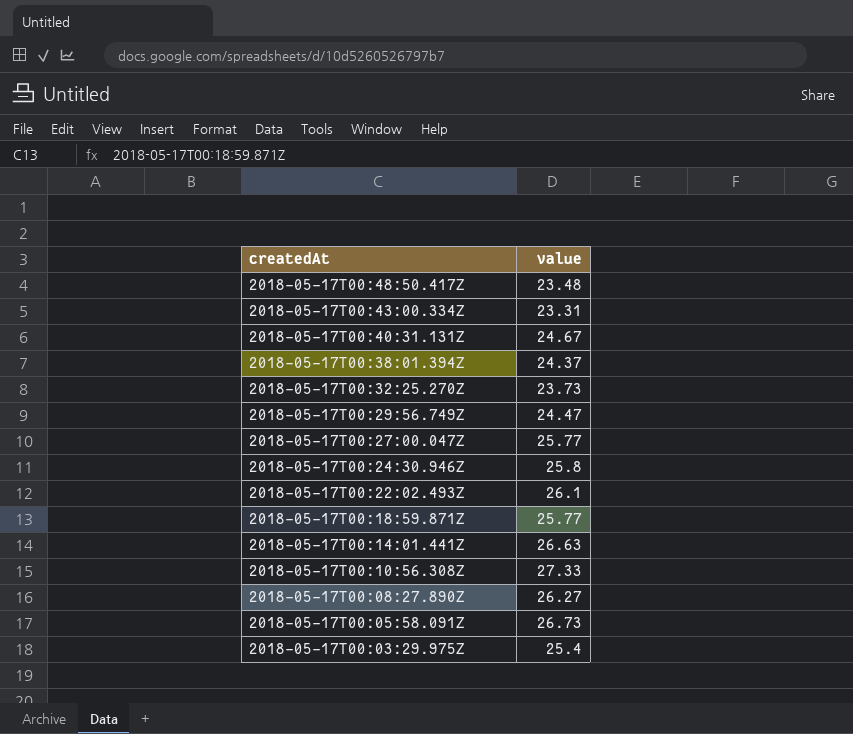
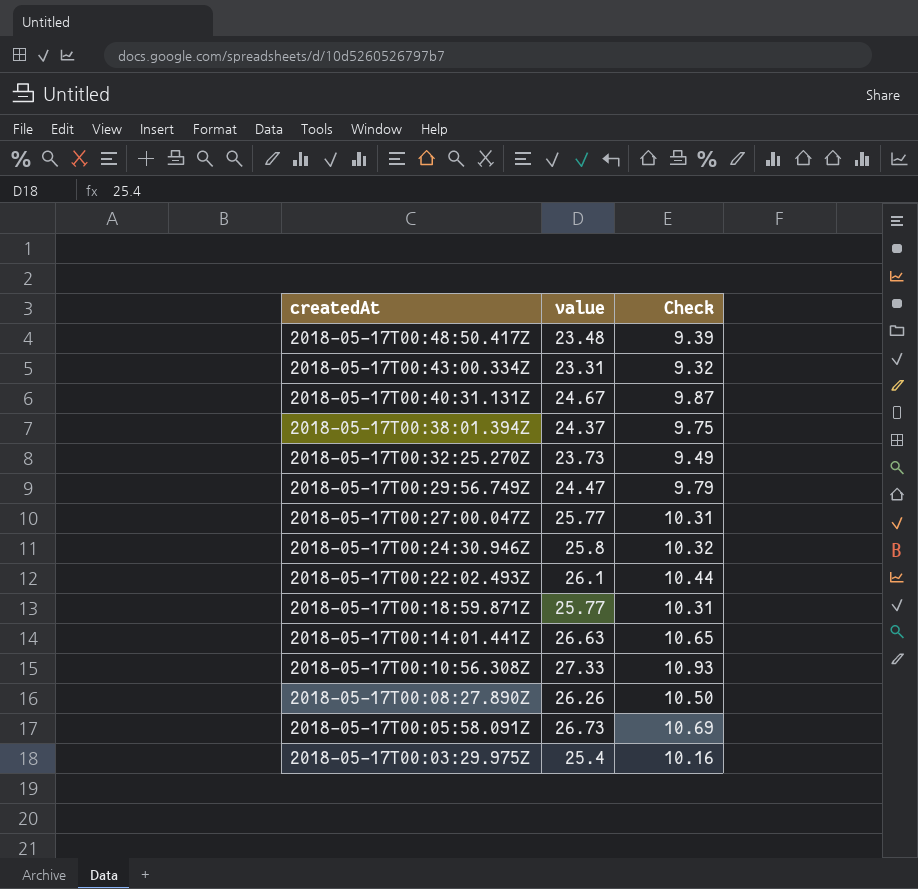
column Check | formula: none -> [value] * 0.4
2018-05-17T00:08:27.890Z | value: 26.27 -> 26.26

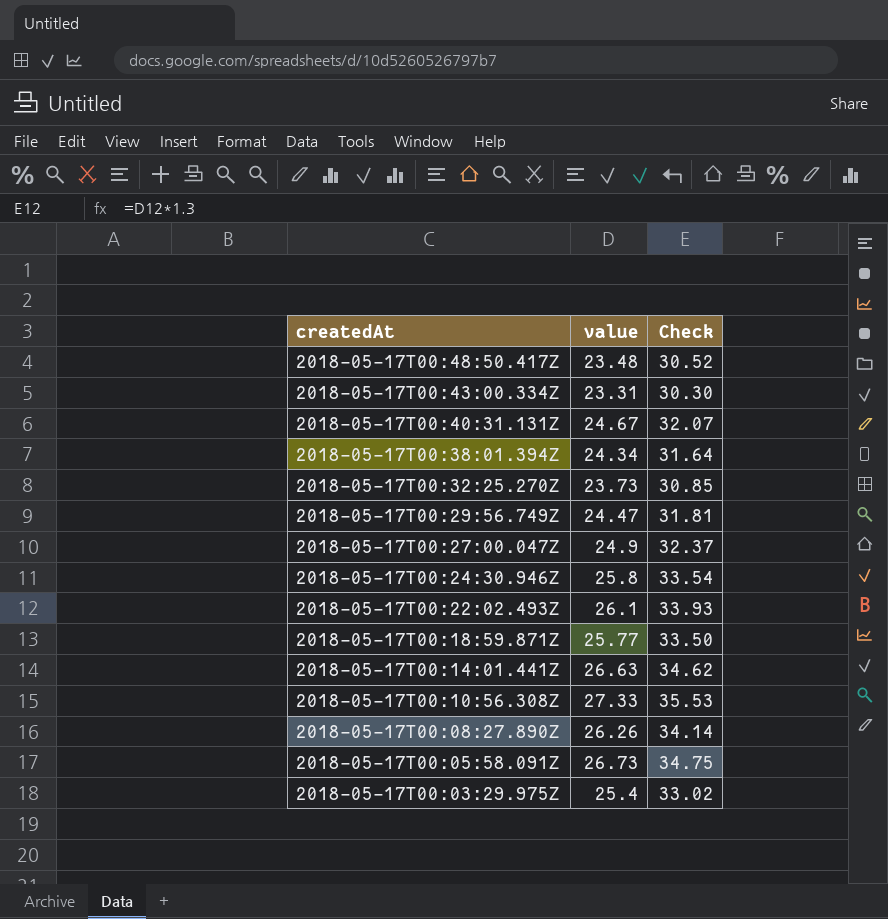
column Check | formula: [value] * 0.4 -> [value] * 1.3
2018-05-17T00:38:01.394Z | value: 24.37 -> 24.34
2018-05-17T00:27:00.047Z | value: 25.77 -> 24.9

